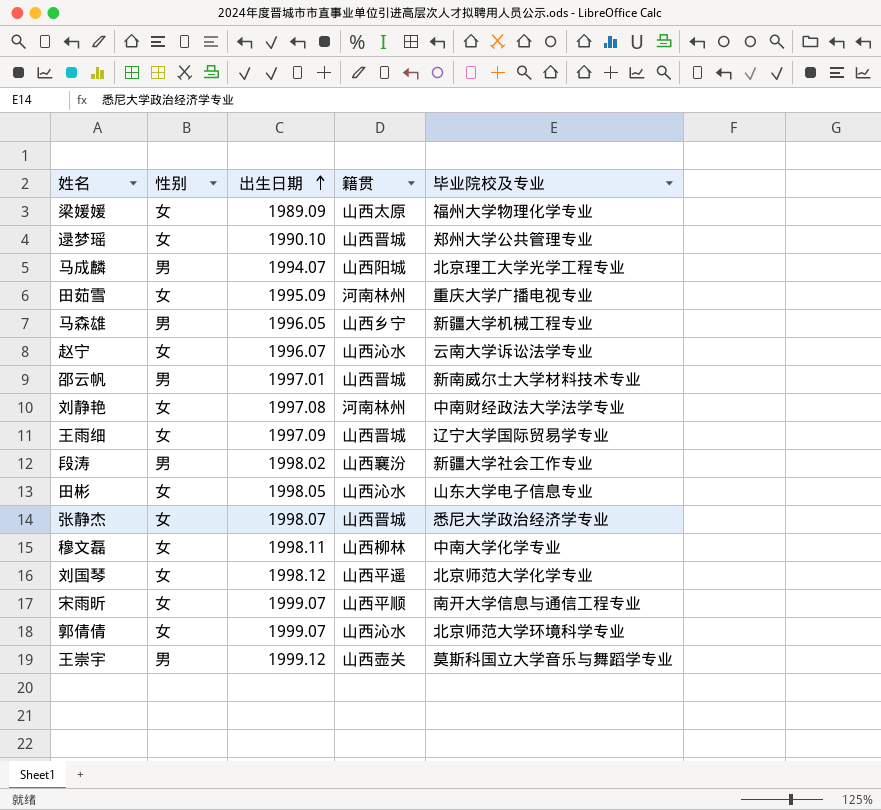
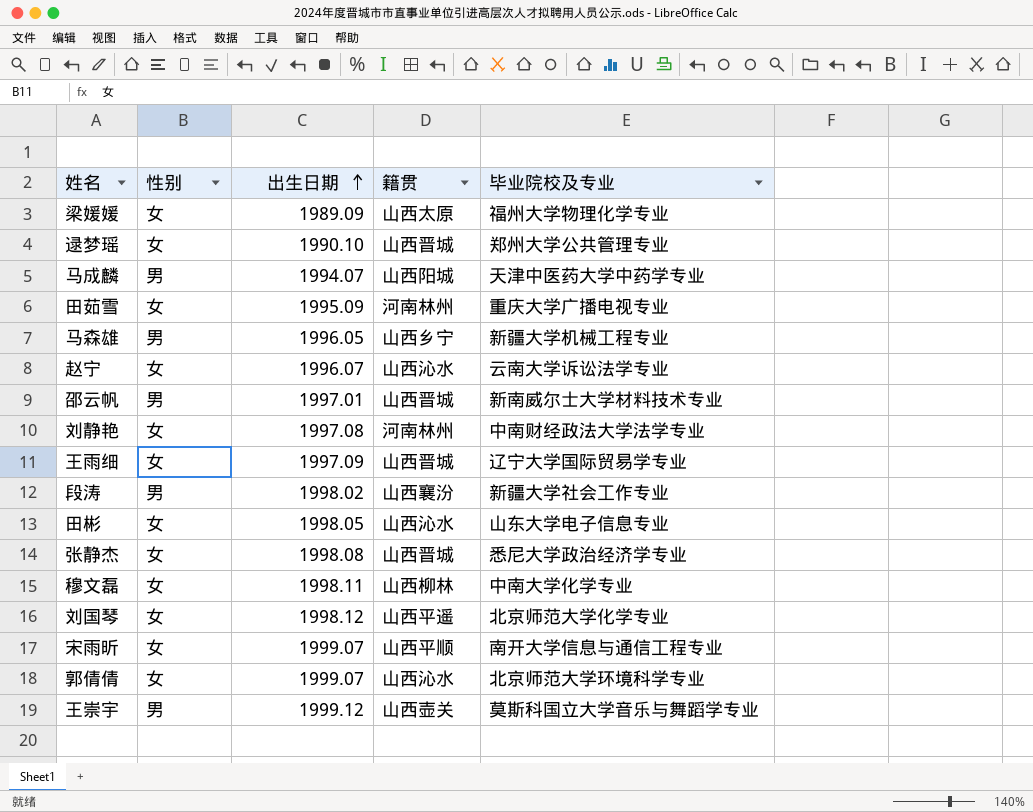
马成麟 | 毕业院校及专业: 北京理工大学光学工程专业 -> 天津中医药大学中药学专业
张静杰 | 出生日期: 1998.07 -> 1998.08

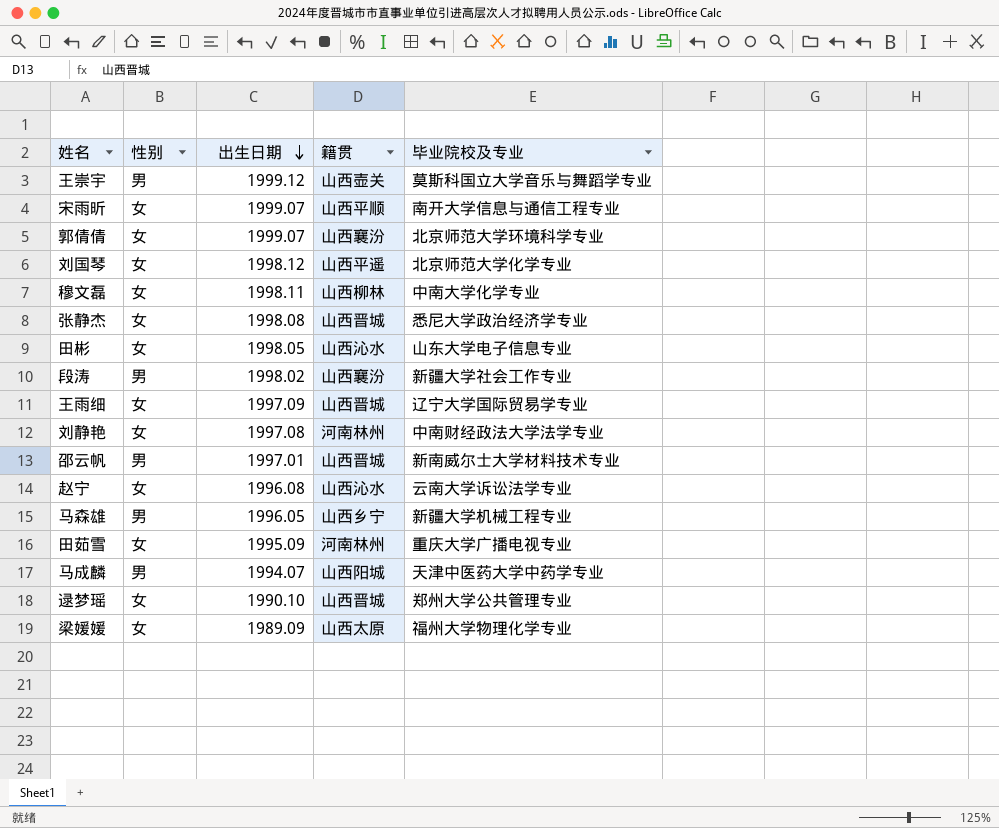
row order: 出生日期 ascending -> 出生日期 descending
郭倩倩 | 籍贯: 山西沁水 -> 山西襄汾
赵宁 | 出生日期: 1996.07 -> 1996.08

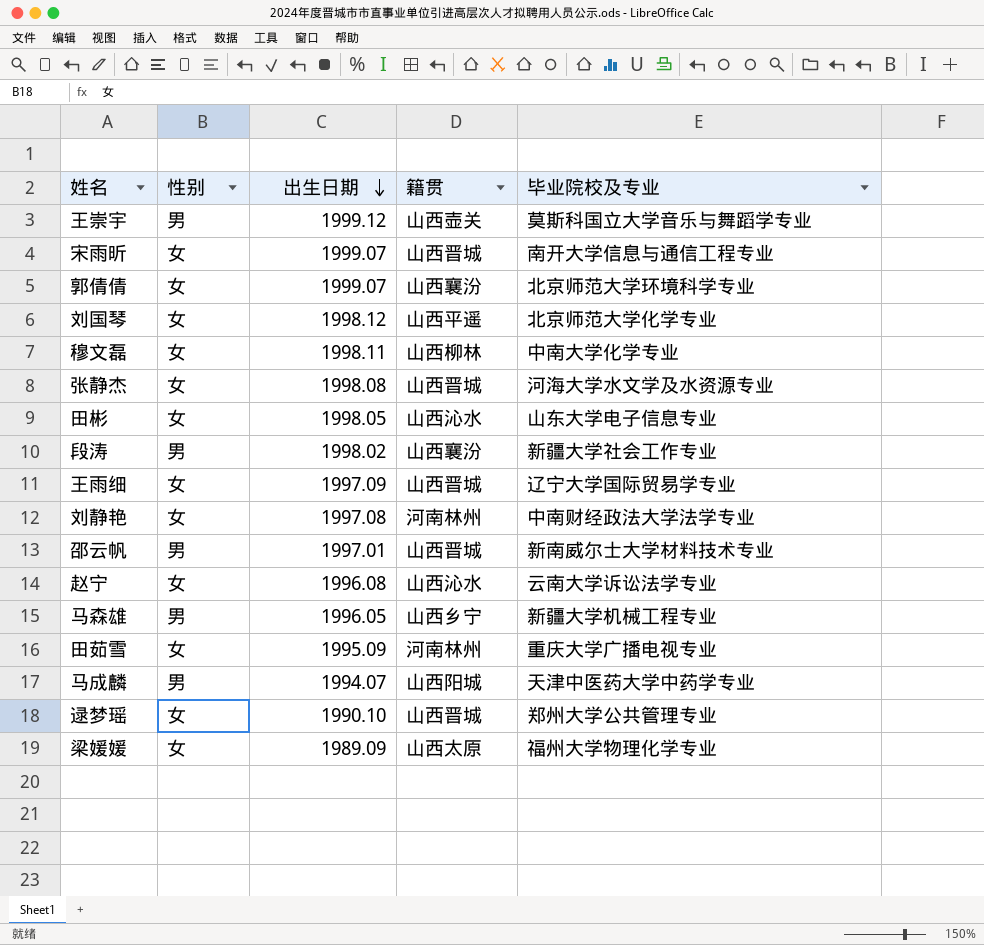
宋雨昕 | 籍贯: 山西平顺 -> 山西晋城
张静杰 | 毕业院校及专业: 悉尼大学政治经济学专业 -> 河海大学水文学及水资源专业

